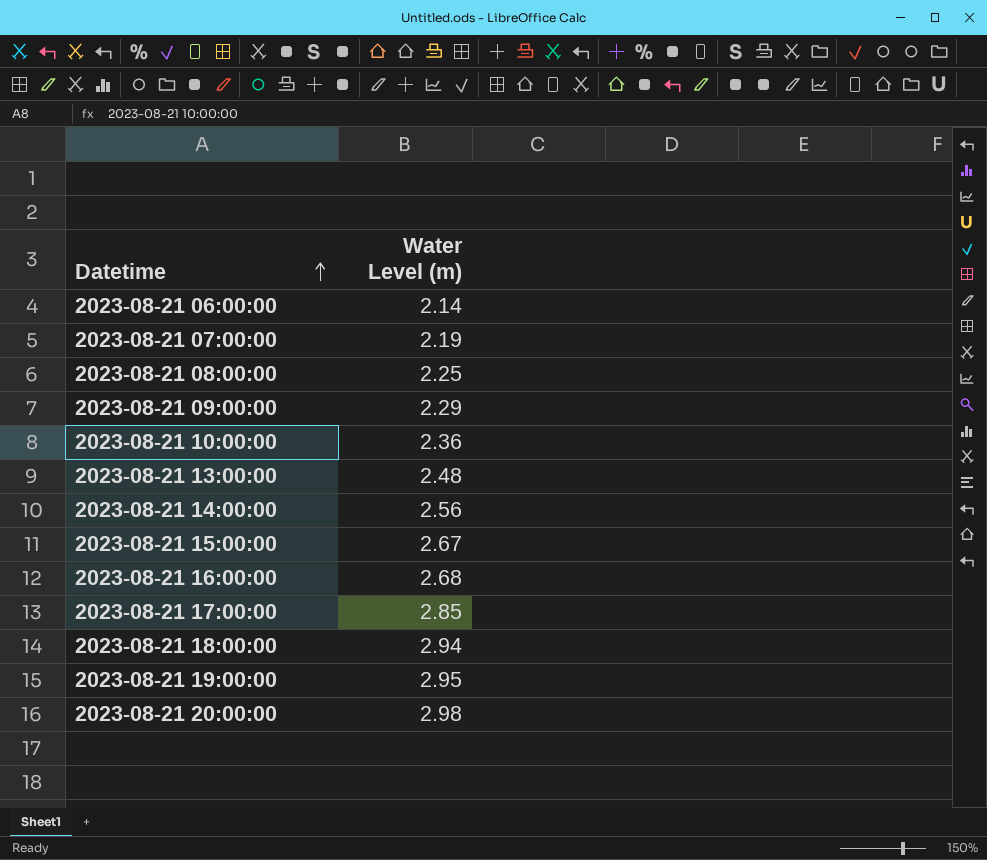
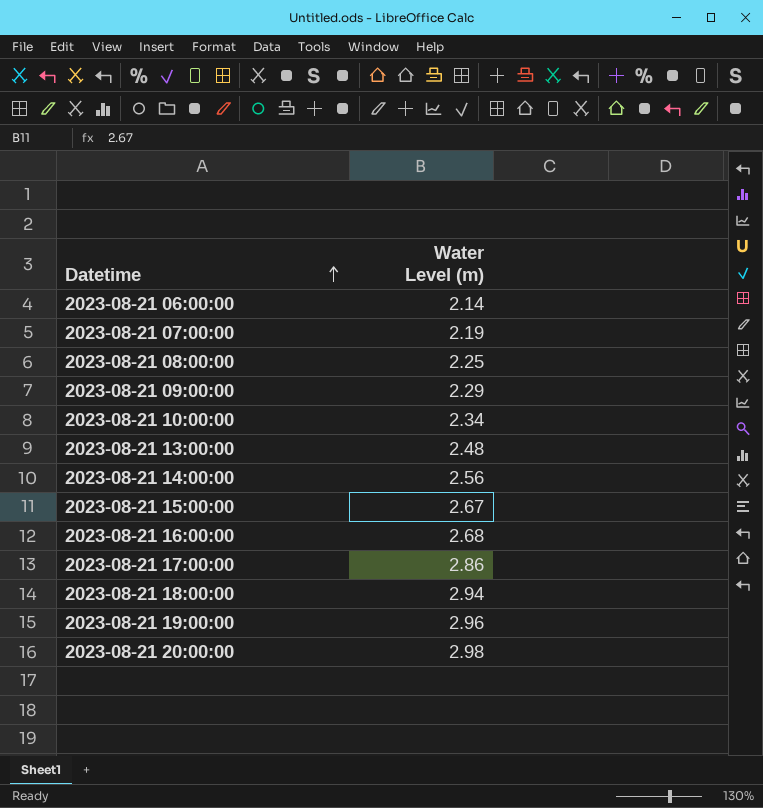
2023-08-21 10:00:00 | Water Level (m): 2.36 -> 2.34
2023-08-21 17:00:00 | Water Level (m): 2.85 -> 2.86
2023-08-21 19:00:00 | Water Level (m): 2.95 -> 2.96

